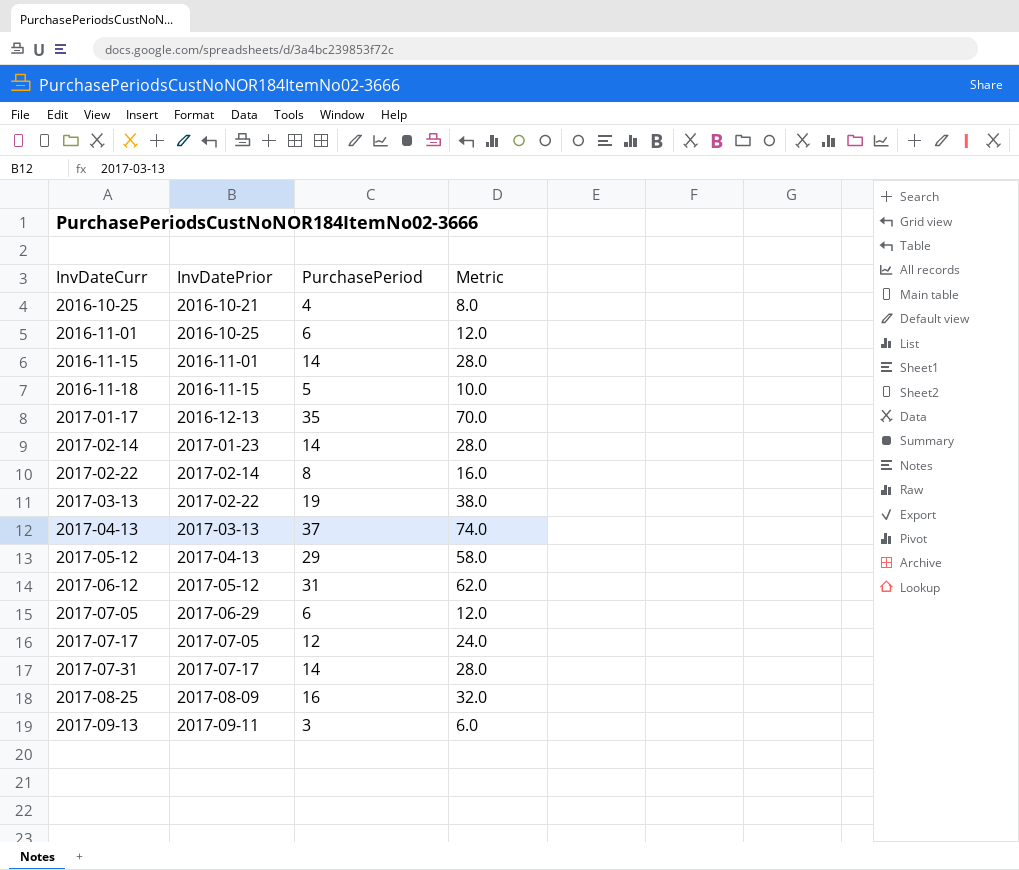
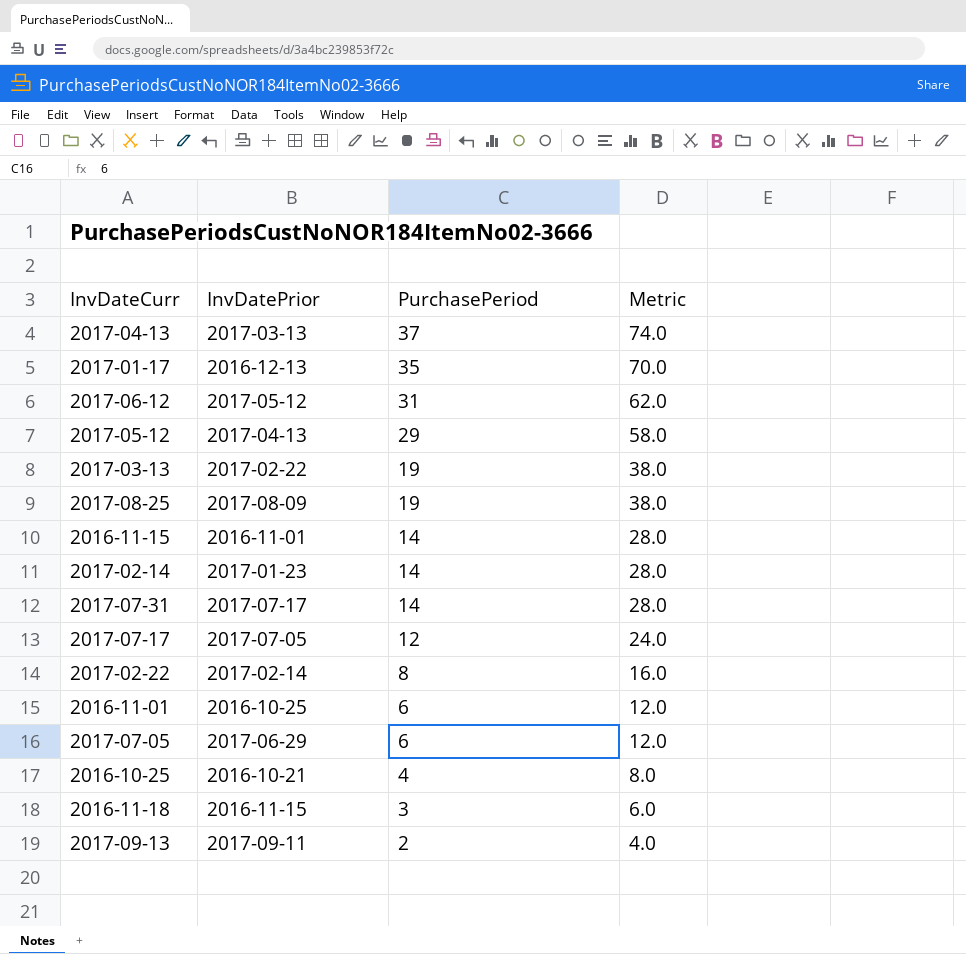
row order: InvDateCurr ascending -> PurchasePeriod descending
2017-08-25 | PurchasePeriod: 16 -> 19
2017-08-25 | Metric: 32.0 -> 38.0
2016-11-18 | PurchasePeriod: 5 -> 3
2016-11-18 | Metric: 10.0 -> 6.0
2017-09-13 | PurchasePeriod: 3 -> 2
2017-09-13 | Metric: 6.0 -> 4.0

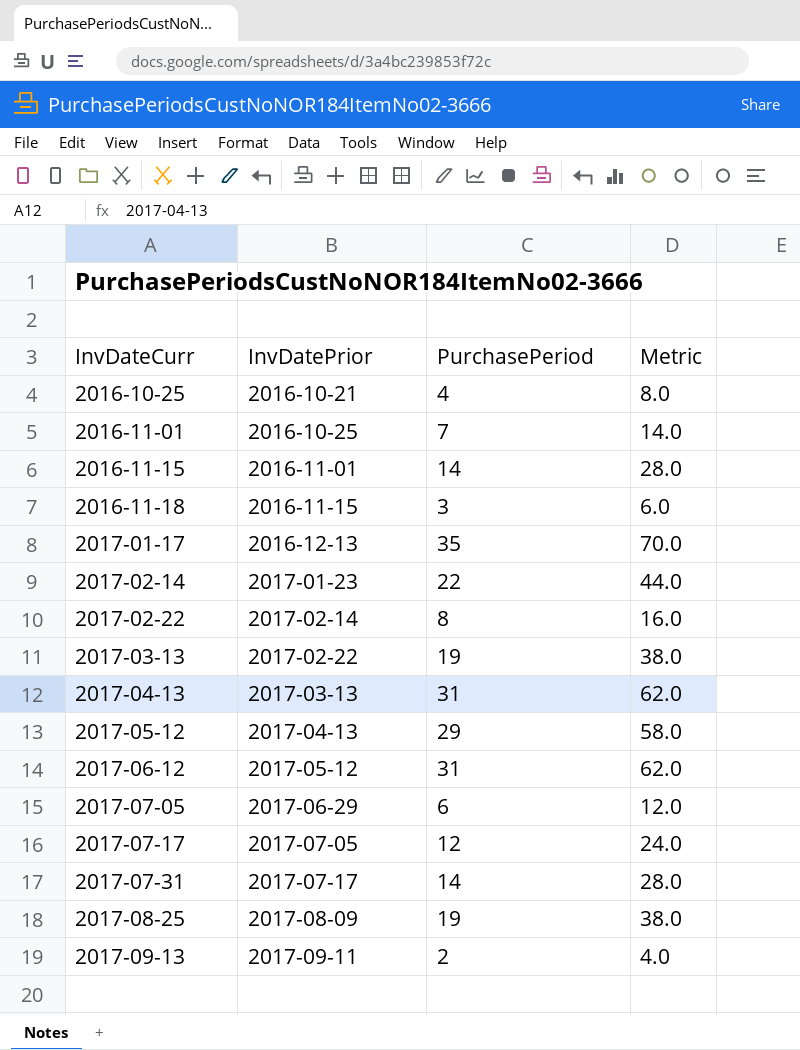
row order: PurchasePeriod descending -> InvDateCurr ascending
2016-11-01 | PurchasePeriod: 6 -> 7
2016-11-01 | Metric: 12.0 -> 14.0
2017-02-14 | PurchasePeriod: 14 -> 22
2017-02-14 | Metric: 28.0 -> 44.0
2017-04-13 | PurchasePeriod: 37 -> 31
2017-04-13 | Metric: 74.0 -> 62.0

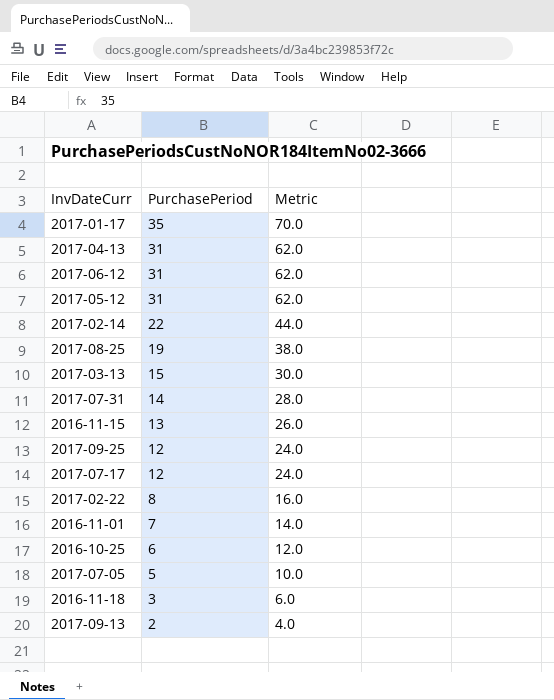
row order: InvDateCurr ascending -> PurchasePeriod descending
column InvDatePrior | position: 2 -> none
2017-05-12 | PurchasePeriod: 29 -> 31
2017-05-12 | Metric: 58.0 -> 62.0
2017-03-13 | PurchasePeriod: 19 -> 15
2017-03-13 | Metric: 38.0 -> 30.0
2016-11-15 | PurchasePeriod: 14 -> 13
2016-11-15 | Metric: 28.0 -> 26.0
row 2017-09-25: none -> 12 | 24.0
2016-10-25 | PurchasePeriod: 4 -> 6
2016-10-25 | Metric: 8.0 -> 12.0
2017-07-05 | PurchasePeriod: 6 -> 5
2017-07-05 | Metric: 12.0 -> 10.0

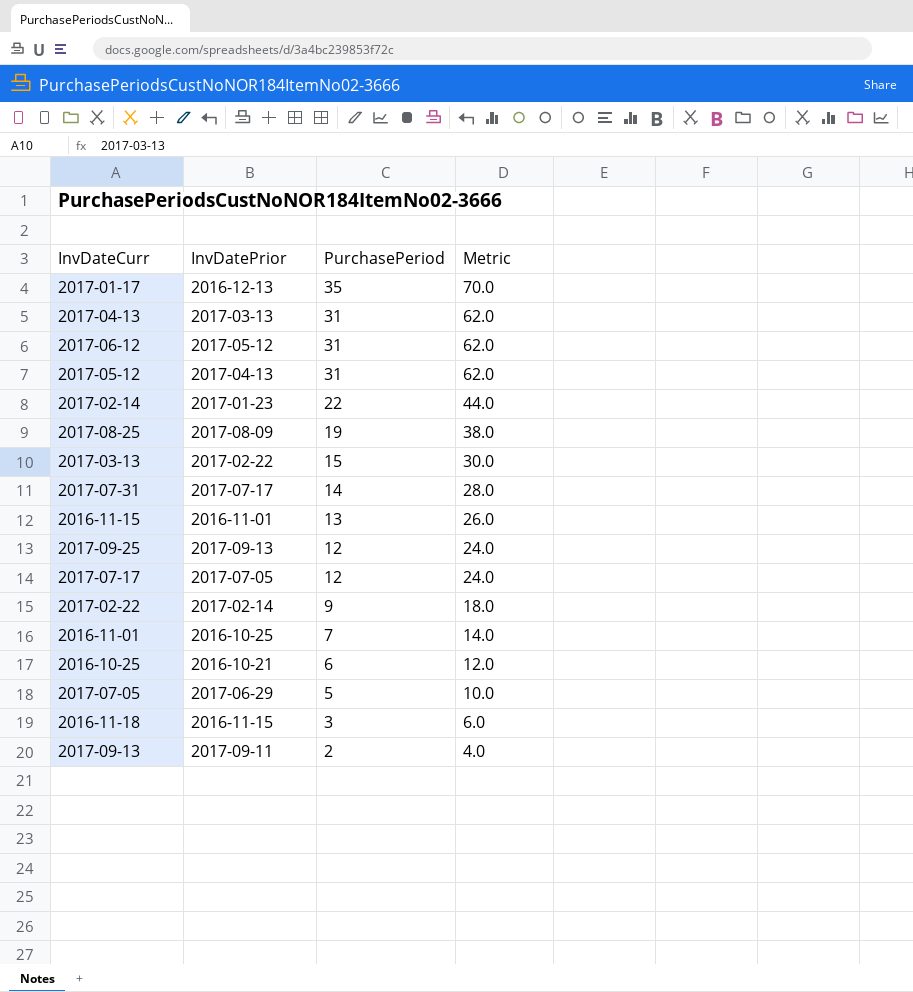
column InvDatePrior | position: none -> 2
2017-02-22 | PurchasePeriod: 8 -> 9
2017-02-22 | Metric: 16.0 -> 18.0

